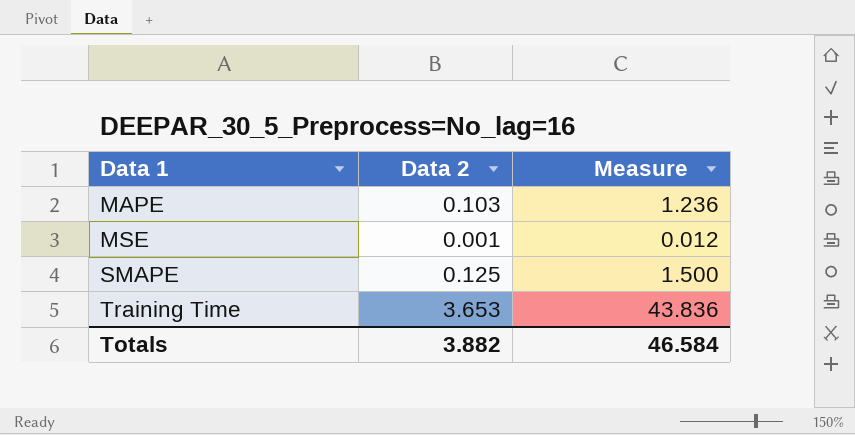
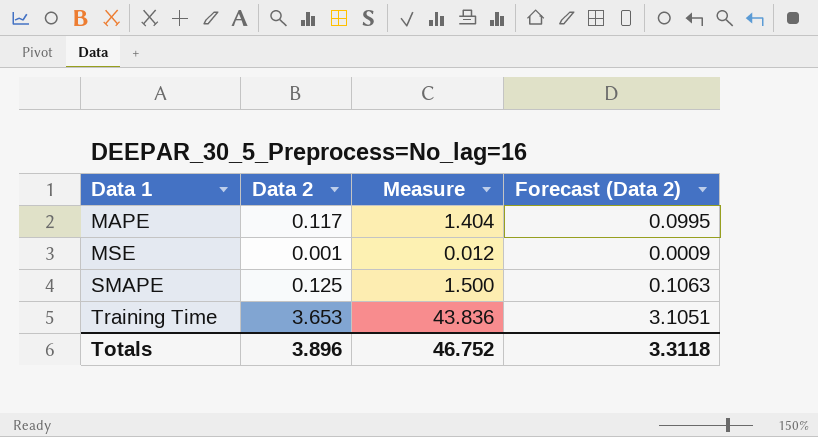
column Forecast (Data 2) | formula: none -> [Data 2] * 0.85
MAPE | Data 2: 0.103 -> 0.117
MAPE | Measure: 1.236 -> 1.404
Totals | Data 2: 3.882 -> 3.896
Totals | Measure: 46.584 -> 46.752

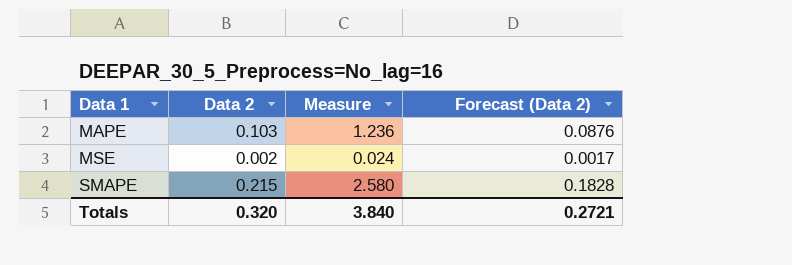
row Training Time: 3.653 | 43.836 | 3.1051 -> none
MAPE | Data 2: 0.117 -> 0.103
MAPE | Measure: 1.404 -> 1.236
MAPE | Forecast (Data 2): 0.0995 -> 0.0876
MSE | Data 2: 0.001 -> 0.002
MSE | Measure: 0.012 -> 0.024
MSE | Forecast (Data 2): 0.0009 -> 0.0017
SMAPE | Data 2: 0.125 -> 0.215
SMAPE | Measure: 1.500 -> 2.580
SMAPE | Forecast (Data 2): 0.1063 -> 0.1828
Totals | Data 2: 3.896 -> 0.320
Totals | Measure: 46.752 -> 3.840
Totals | Forecast (Data 2): 3.3118 -> 0.2721

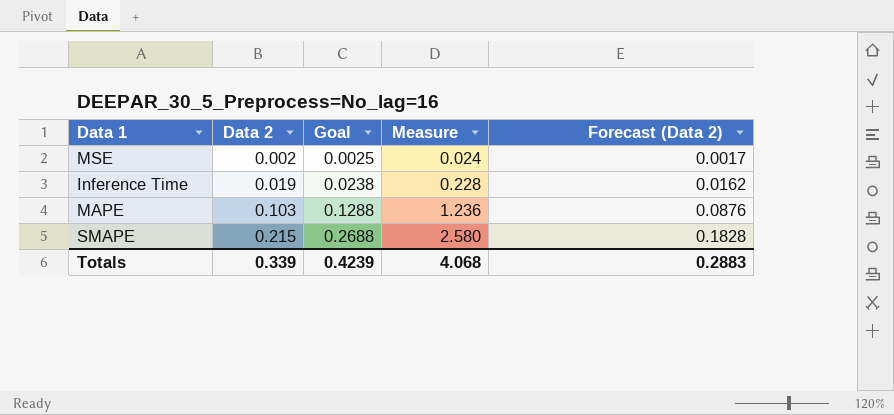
row order: Data 1 ascending -> Data 2 ascending
column Goal | formula: none -> [Data 2] * 1.25
row Inference Time: none -> 0.019 | 0.0238 | 0.228 | 0.0162
Totals | Data 2: 0.320 -> 0.339
Totals | Measure: 3.840 -> 4.068
Totals | Forecast (Data 2): 0.2721 -> 0.2883

